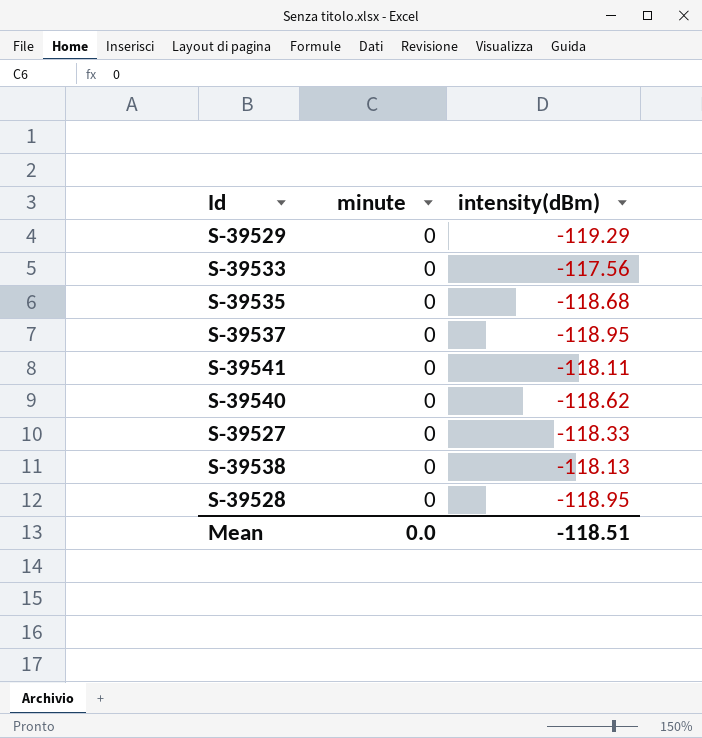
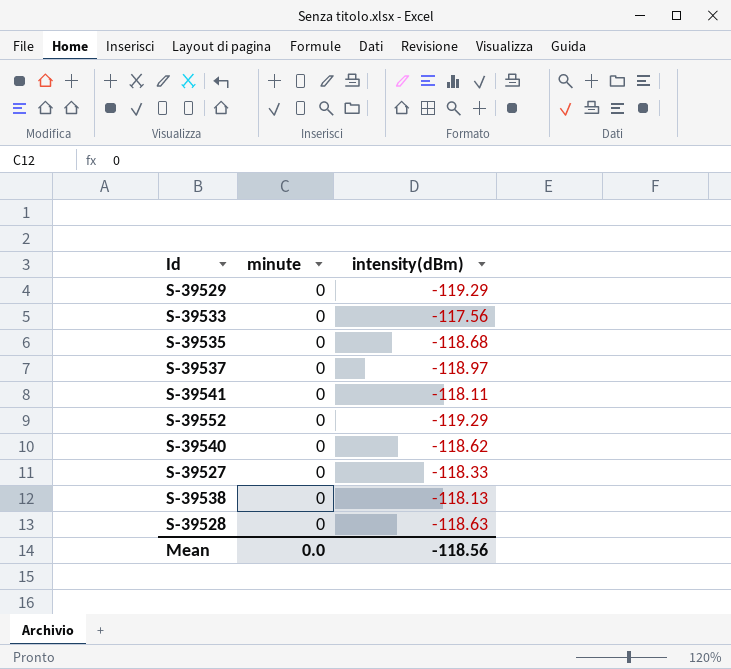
S-39537 | intensity(dBm): -118.95 -> -118.97
row S-39552: none -> 0 | -119.29
S-39528 | intensity(dBm): -118.95 -> -118.63
Mean | intensity(dBm): -118.51 -> -118.56

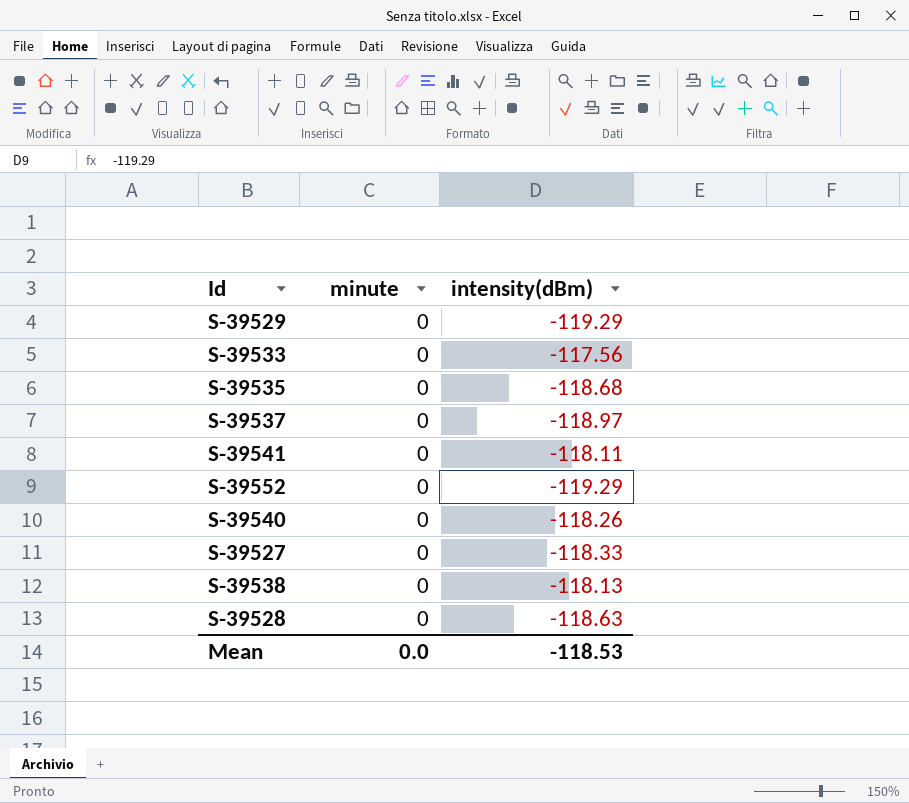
S-39540 | intensity(dBm): -118.62 -> -118.26
Mean | intensity(dBm): -118.56 -> -118.53

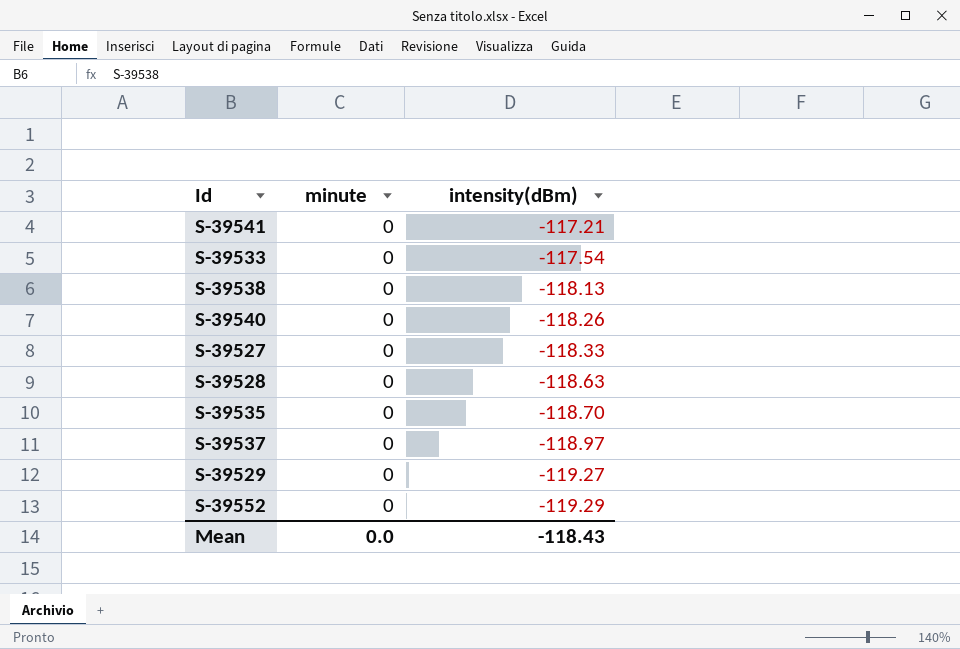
row order: none -> intensity(dBm) descending
S-39541 | intensity(dBm): -118.11 -> -117.21
S-39533 | intensity(dBm): -117.56 -> -117.54
S-39535 | intensity(dBm): -118.68 -> -118.70
S-39529 | intensity(dBm): -119.29 -> -119.27
Mean | intensity(dBm): -118.53 -> -118.43

